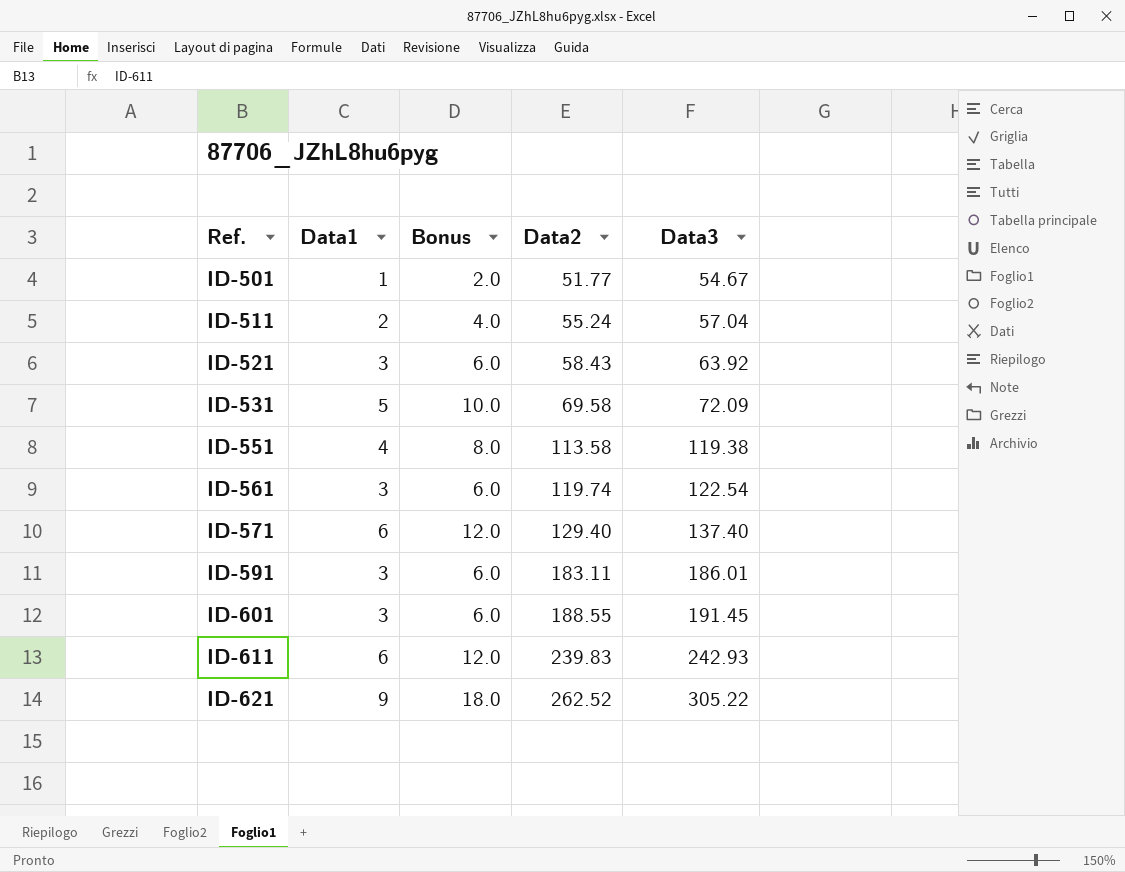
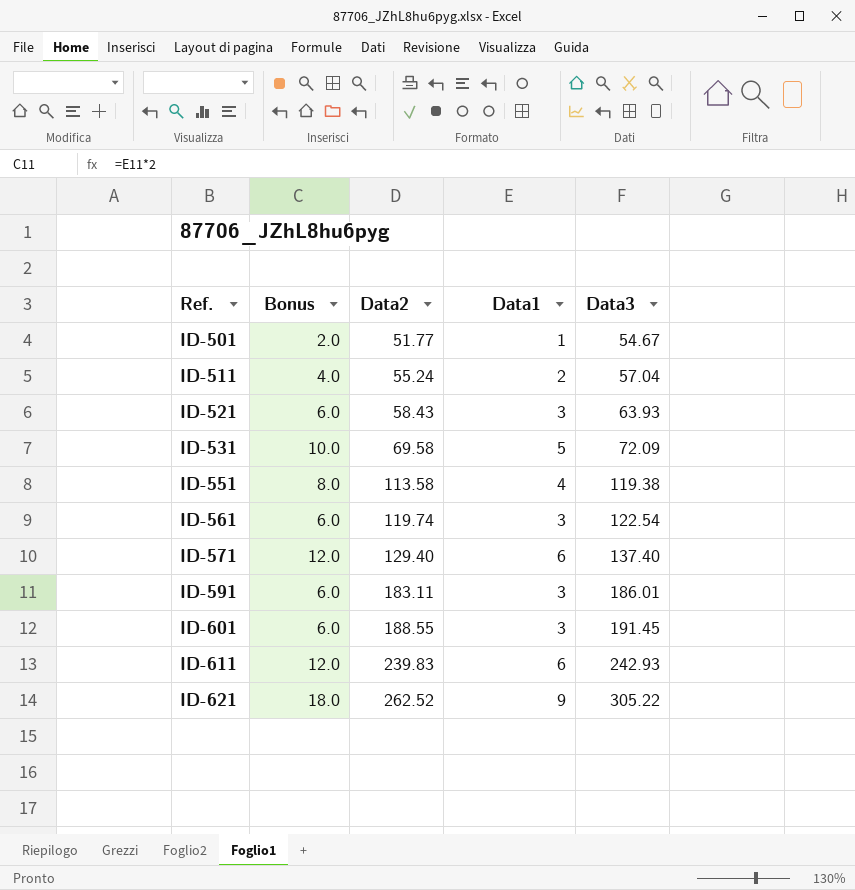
column Data1 | position: 2 -> 4
ID-521 | Data3: 63.92 -> 63.93

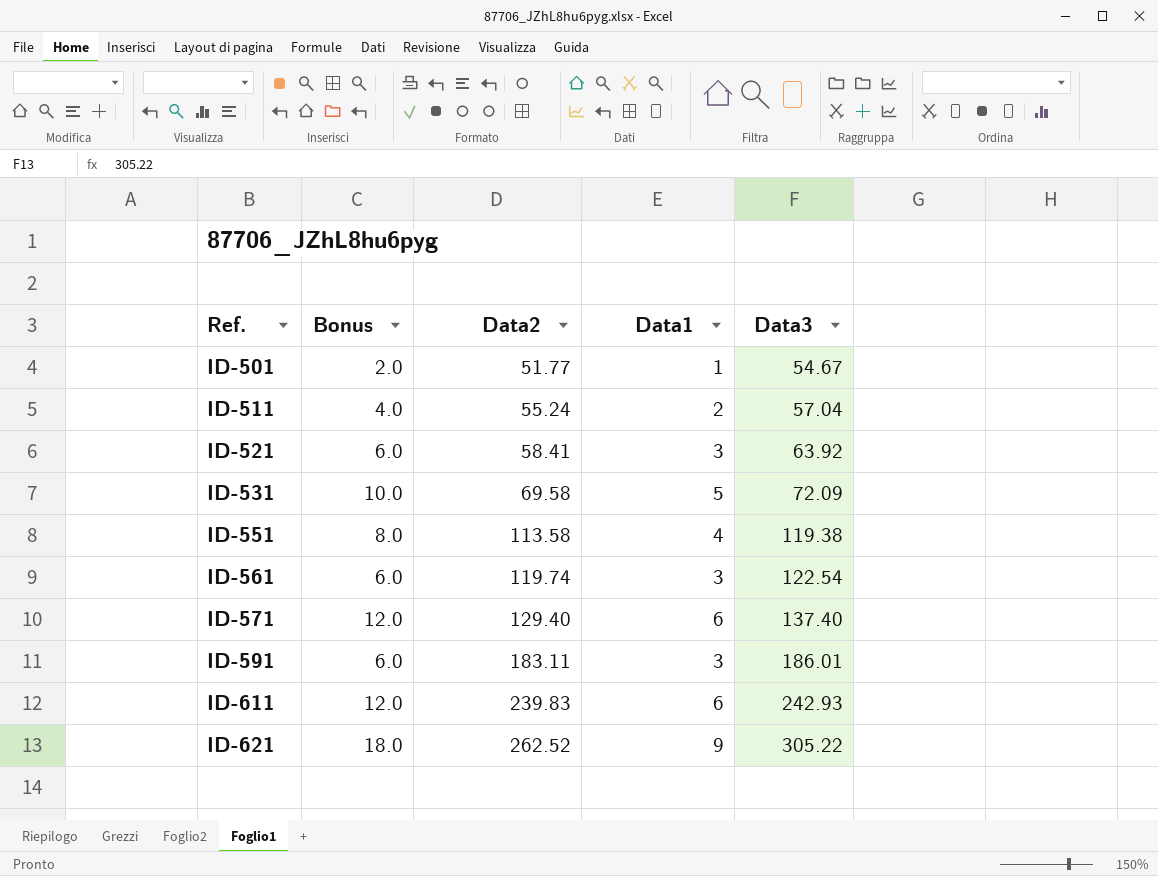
row ID-601: 6.0 | 188.55 | 3 | 191.45 -> none
ID-521 | Data2: 58.43 -> 58.41
ID-521 | Data3: 63.93 -> 63.92

